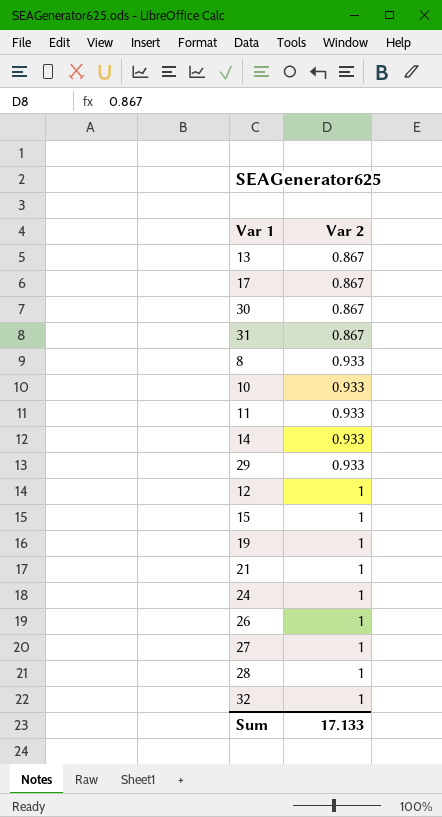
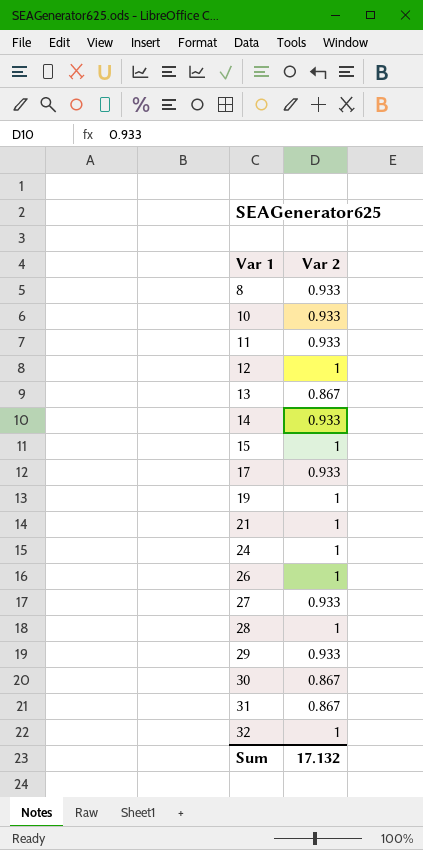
row order: Var 2 ascending -> Var 1 ascending
17 | Var 2: 0.867 -> 0.933
27 | Var 2: 1 -> 0.933
Sum | Var 2: 17.133 -> 17.132

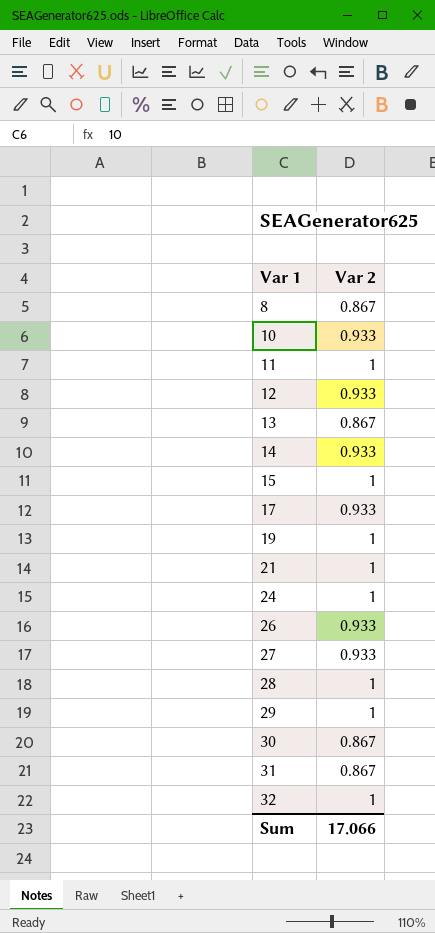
8 | Var 2: 0.933 -> 0.867
11 | Var 2: 0.933 -> 1
12 | Var 2: 1 -> 0.933
26 | Var 2: 1 -> 0.933
29 | Var 2: 0.933 -> 1
Sum | Var 2: 17.132 -> 17.066

